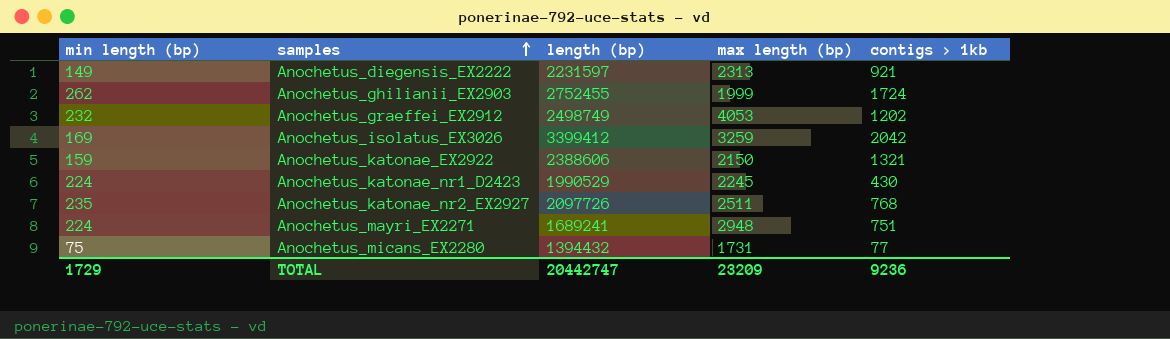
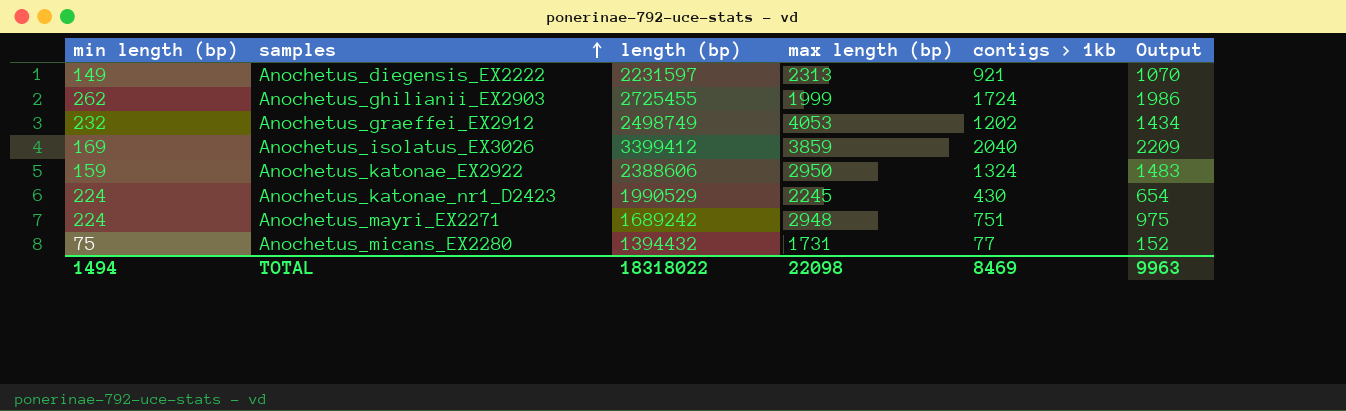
column Output | formula: none -> [min length (bp)] + [contigs > 1kb]
row Anochetus_katonae_nr2_EX2927: 235 | 2097726 | 2511 | 768 -> none
Anochetus_ghilianii_EX2903 | length (bp): 2752455 -> 2725455
Anochetus_isolatus_EX3026 | max length (bp): 3259 -> 3859
Anochetus_isolatus_EX3026 | contigs > 1kb: 2042 -> 2040
Anochetus_katonae_EX2922 | max length (bp): 2150 -> 2950
Anochetus_katonae_EX2922 | contigs > 1kb: 1321 -> 1324
Anochetus_mayri_EX2271 | length (bp): 1689241 -> 1689242
TOTAL | min length (bp): 1729 -> 1494
TOTAL | length (bp): 20442747 -> 18318022
TOTAL | max length (bp): 23209 -> 22098
TOTAL | contigs > 1kb: 9236 -> 8469

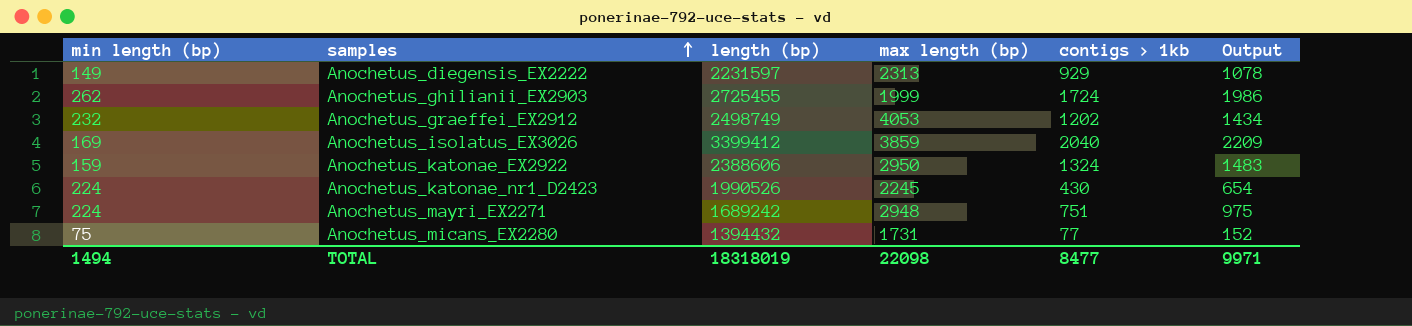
Anochetus_diegensis_EX2222 | contigs > 1kb: 921 -> 929
Anochetus_diegensis_EX2222 | Output: 1070 -> 1078
Anochetus_katonae_nr1_D2423 | length (bp): 1990529 -> 1990526
TOTAL | length (bp): 18318022 -> 18318019
TOTAL | contigs > 1kb: 8469 -> 8477
TOTAL | Output: 9963 -> 9971

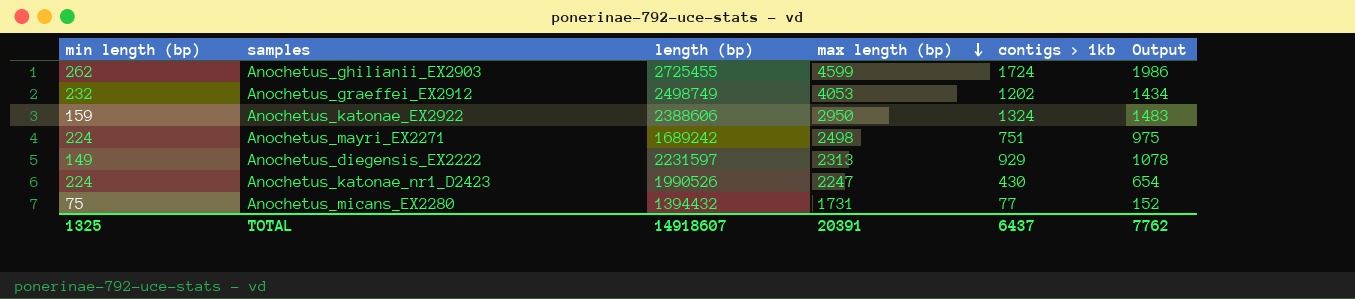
row order: samples ascending -> max length (bp) descending
row Anochetus_isolatus_EX3026: 169 | 3399412 | 3859 | 2040 | 2209 -> none
Anochetus_ghilianii_EX2903 | max length (bp): 1999 -> 4599
Anochetus_mayri_EX2271 | max length (bp): 2948 -> 2498
Anochetus_katonae_nr1_D2423 | max length (bp): 2245 -> 2247
TOTAL | min length (bp): 1494 -> 1325
TOTAL | length (bp): 18318019 -> 14918607
TOTAL | max length (bp): 22098 -> 20391
TOTAL | contigs > 1kb: 8477 -> 6437
TOTAL | Output: 9971 -> 7762

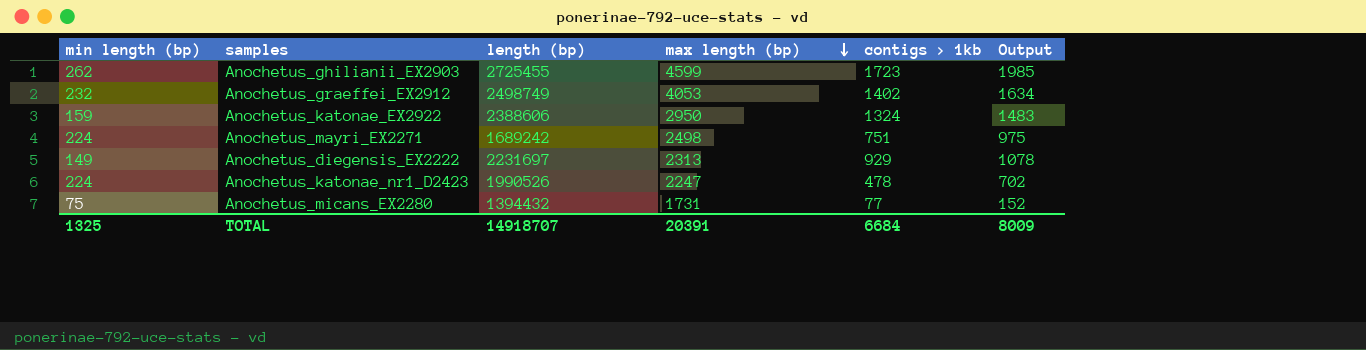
Anochetus_ghilianii_EX2903 | contigs > 1kb: 1724 -> 1723
Anochetus_ghilianii_EX2903 | Output: 1986 -> 1985
Anochetus_graeffei_EX2912 | contigs > 1kb: 1202 -> 1402
Anochetus_graeffei_EX2912 | Output: 1434 -> 1634
Anochetus_diegensis_EX2222 | length (bp): 2231597 -> 2231697
Anochetus_katonae_nr1_D2423 | contigs > 1kb: 430 -> 478
Anochetus_katonae_nr1_D2423 | Output: 654 -> 702
TOTAL | length (bp): 14918607 -> 14918707
TOTAL | contigs > 1kb: 6437 -> 6684
TOTAL | Output: 7762 -> 8009

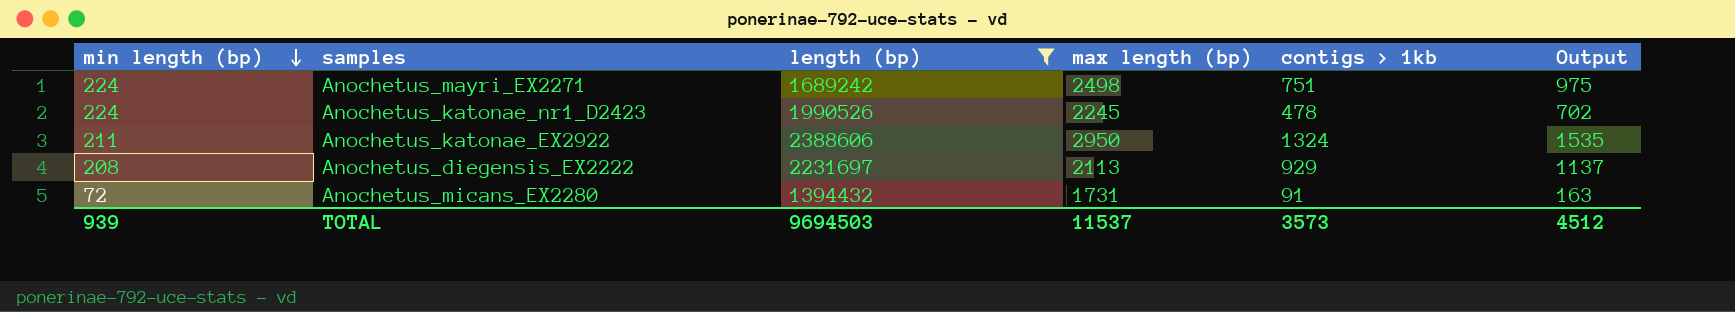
filter: none -> length (bp) <= 2388606
row order: max length (bp) descending -> min length (bp) descending
Anochetus_katonae_nr1_D2423 | max length (bp): 2247 -> 2245
Anochetus_katonae_EX2922 | min length (bp): 159 -> 211
Anochetus_katonae_EX2922 | Output: 1483 -> 1535
Anochetus_diegensis_EX2222 | min length (bp): 149 -> 208
Anochetus_diegensis_EX2222 | max length (bp): 2313 -> 2113
Anochetus_diegensis_EX2222 | Output: 1078 -> 1137
Anochetus_micans_EX2280 | min length (bp): 75 -> 72
Anochetus_micans_EX2280 | contigs > 1kb: 77 -> 91
Anochetus_micans_EX2280 | Output: 152 -> 163
TOTAL | min length (bp): 1325 -> 939
TOTAL | length (bp): 14918707 -> 9694503
TOTAL | max length (bp): 20391 -> 11537
TOTAL | contigs > 1kb: 6684 -> 3573
TOTAL | Output: 8009 -> 4512

